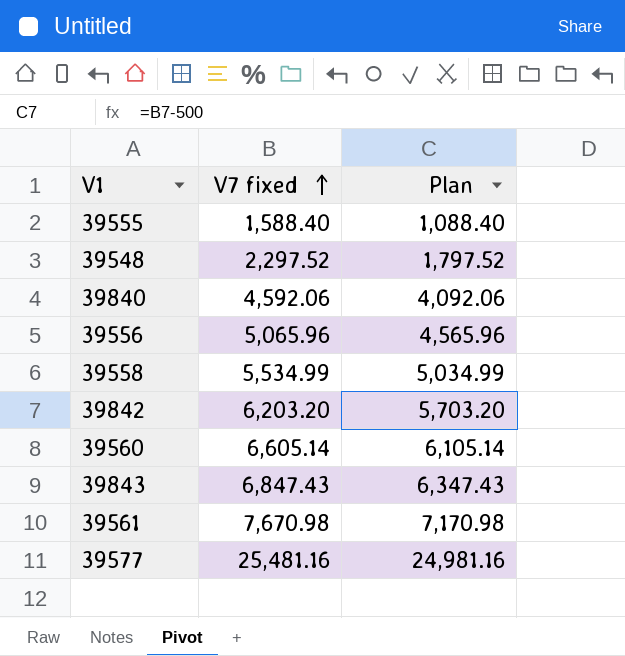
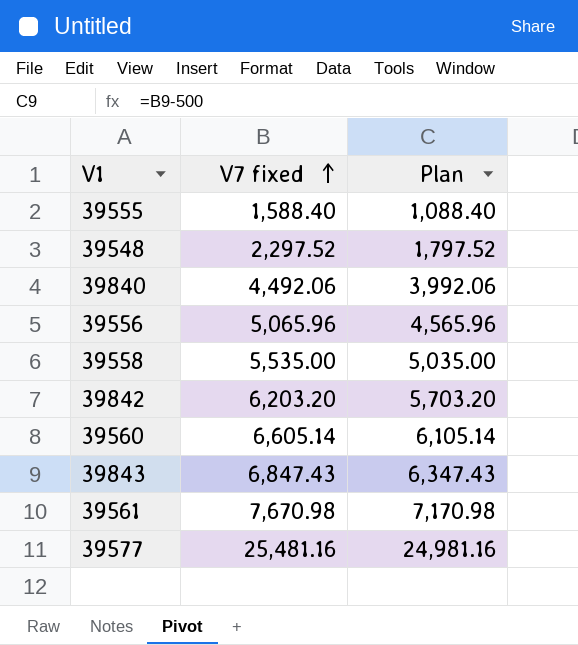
39840 | V7 fixed: 4,592.06 -> 4,492.06
39840 | Plan: 4,092.06 -> 3,992.06
39558 | V7 fixed: 5,534.99 -> 5,535.00
39558 | Plan: 5,034.99 -> 5,035.00

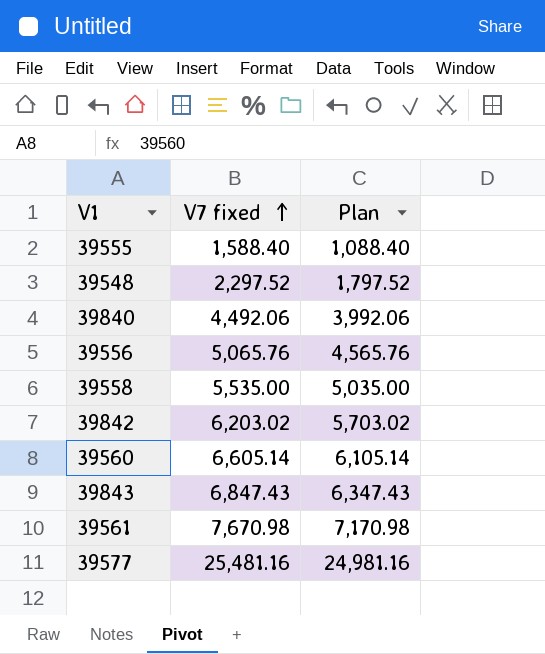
39556 | V7 fixed: 5,065.96 -> 5,065.76
39556 | Plan: 4,565.96 -> 4,565.76
39842 | V7 fixed: 6,203.20 -> 6,203.02
39842 | Plan: 5,703.20 -> 5,703.02

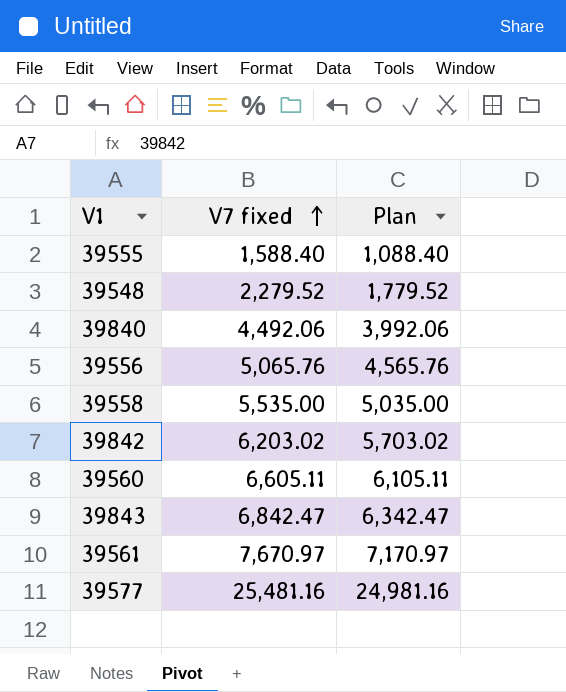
39548 | V7 fixed: 2,297.52 -> 2,279.52
39548 | Plan: 1,797.52 -> 1,779.52
39560 | V7 fixed: 6,605.14 -> 6,605.11
39560 | Plan: 6,105.14 -> 6,105.11
39843 | V7 fixed: 6,847.43 -> 6,842.47
39843 | Plan: 6,347.43 -> 6,342.47
39561 | V7 fixed: 7,670.98 -> 7,670.97
39561 | Plan: 7,170.98 -> 7,170.97

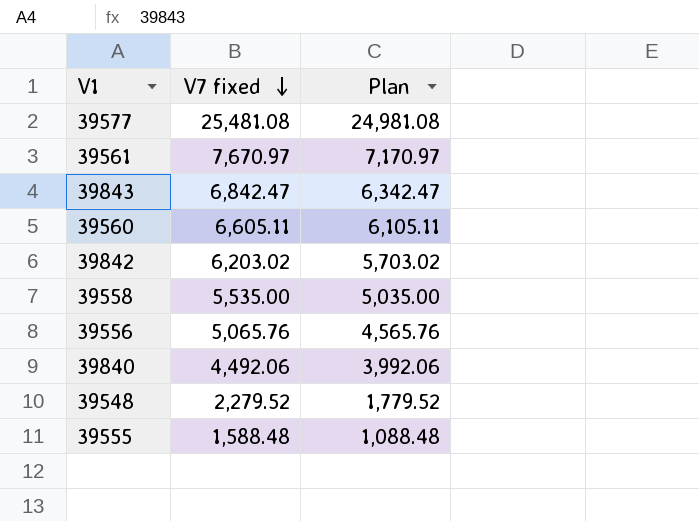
row order: V7 fixed ascending -> V7 fixed descending
39577 | V7 fixed: 25,481.16 -> 25,481.08
39577 | Plan: 24,981.16 -> 24,981.08
39555 | V7 fixed: 1,588.40 -> 1,588.48
39555 | Plan: 1,088.40 -> 1,088.48

